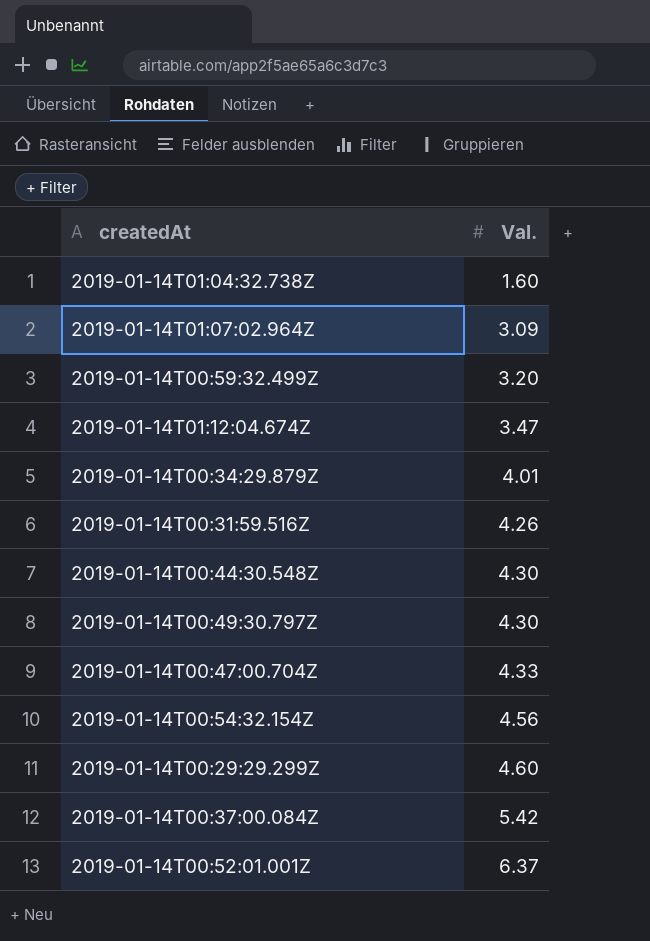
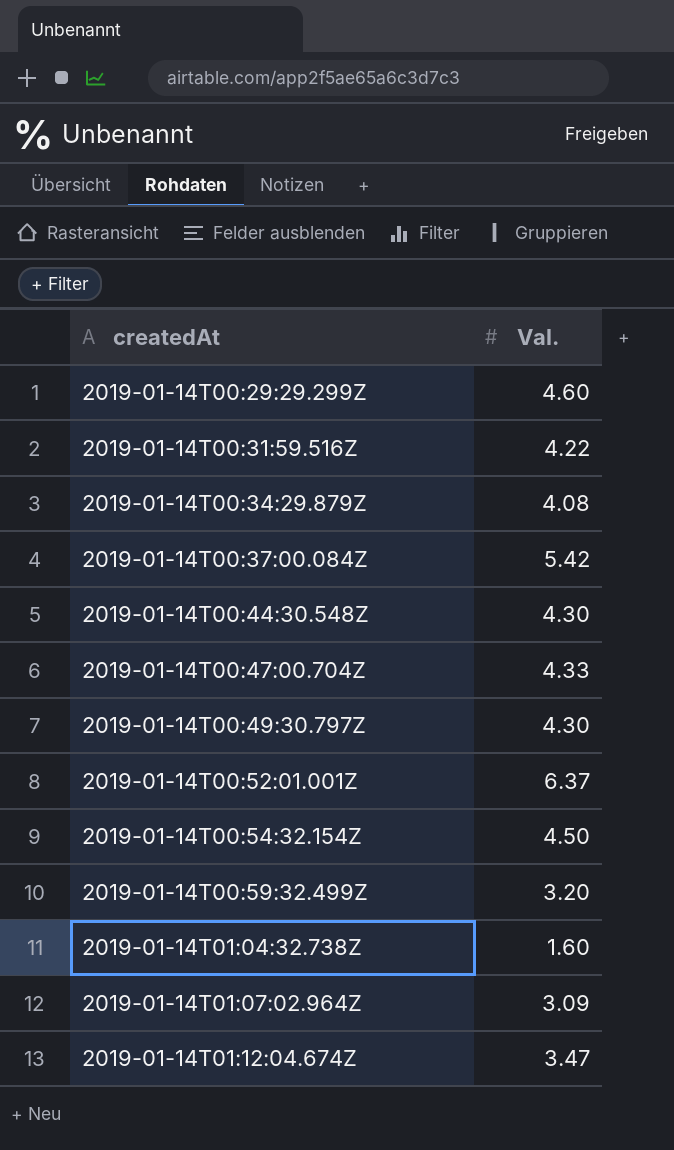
row order: Val. ascending -> createdAt ascending
2019-01-14T00:31:59.516Z | Val.: 4.26 -> 4.22
2019-01-14T00:34:29.879Z | Val.: 4.01 -> 4.08
2019-01-14T00:54:32.154Z | Val.: 4.56 -> 4.50

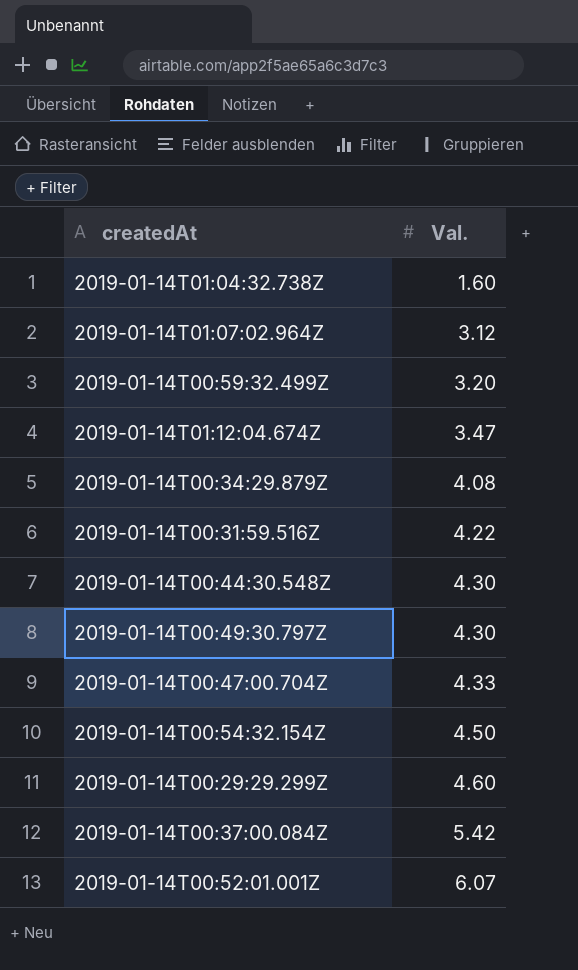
row order: createdAt ascending -> Val. ascending
2019-01-14T01:07:02.964Z | Val.: 3.09 -> 3.12
2019-01-14T00:52:01.001Z | Val.: 6.37 -> 6.07

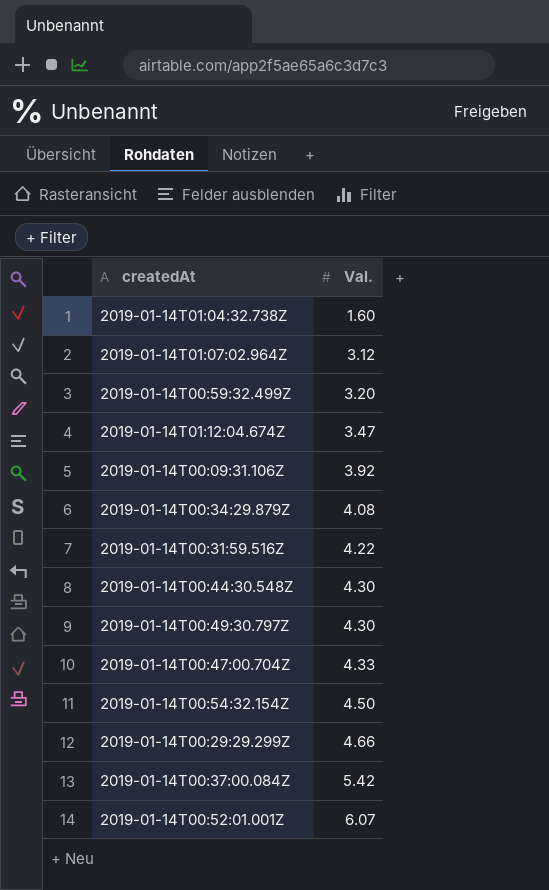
row 2019-01-14T00:09:31.106Z: none -> 3.92
2019-01-14T00:29:29.299Z | Val.: 4.60 -> 4.66

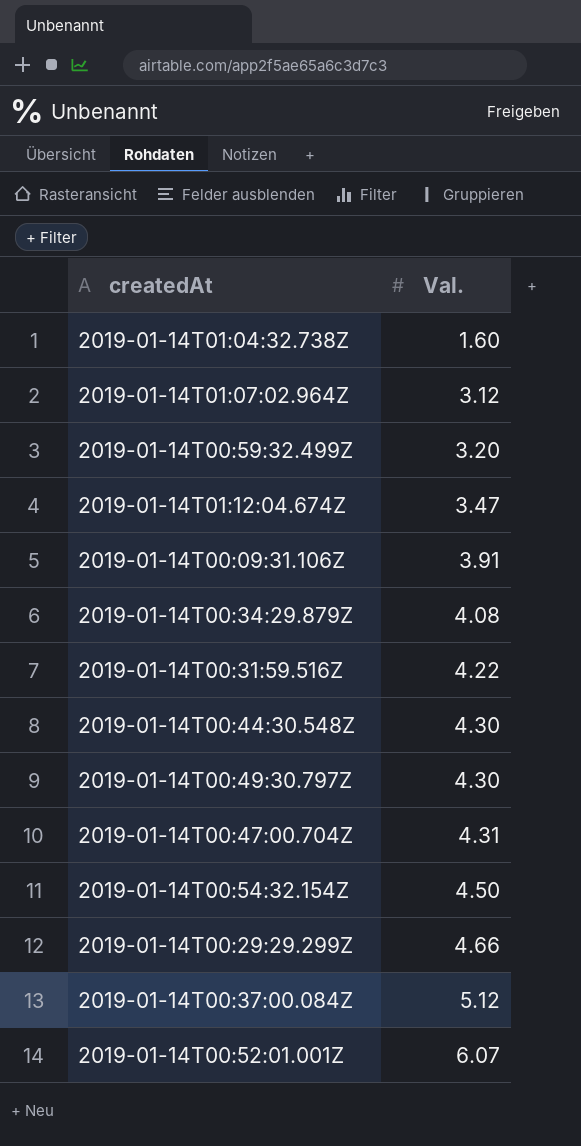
2019-01-14T00:09:31.106Z | Val.: 3.92 -> 3.91
2019-01-14T00:47:00.704Z | Val.: 4.33 -> 4.31
2019-01-14T00:37:00.084Z | Val.: 5.42 -> 5.12

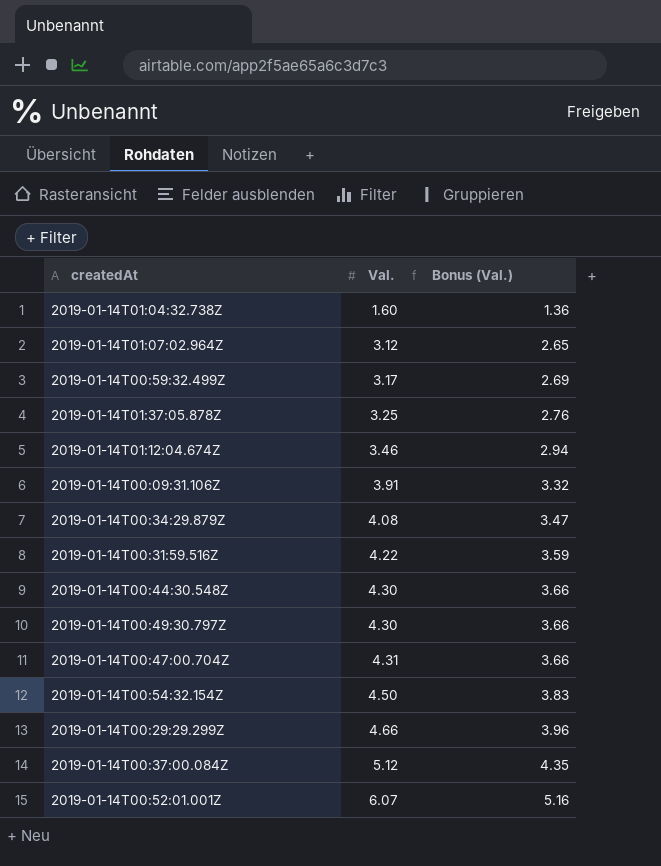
column Bonus (Val.) | formula: none -> [Val.] * 0.85
2019-01-14T00:59:32.499Z | Val.: 3.20 -> 3.17
row 2019-01-14T01:37:05.878Z: none -> 3.25 | 2.76
2019-01-14T01:12:04.674Z | Val.: 3.47 -> 3.46

